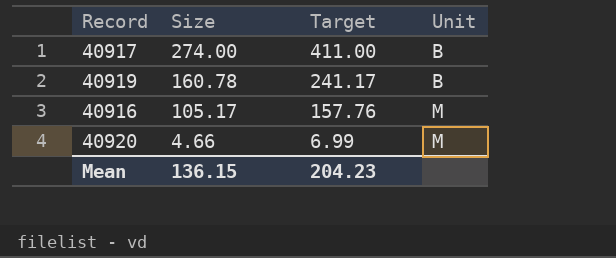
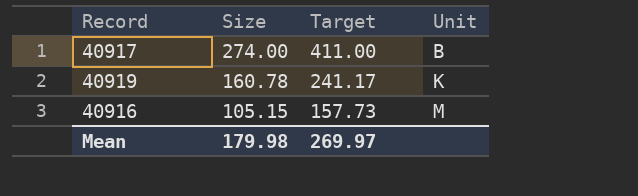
row 40920: 4.66 | 6.99 | M -> none
40919 | Unit: B -> K
40916 | Size: 105.17 -> 105.15
40916 | Target: 157.76 -> 157.73
Mean | Size: 136.15 -> 179.98
Mean | Target: 204.23 -> 269.97

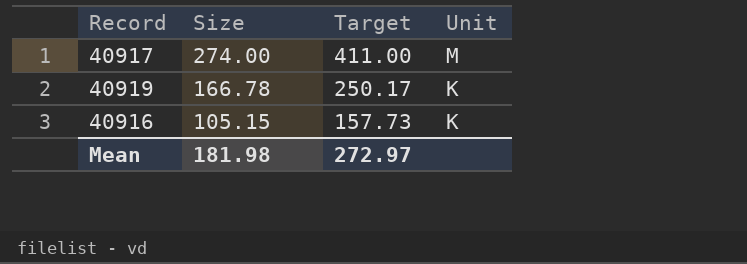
40917 | Unit: B -> M
40919 | Size: 160.78 -> 166.78
40919 | Target: 241.17 -> 250.17
40916 | Unit: M -> K
Mean | Size: 179.98 -> 181.98
Mean | Target: 269.97 -> 272.97

